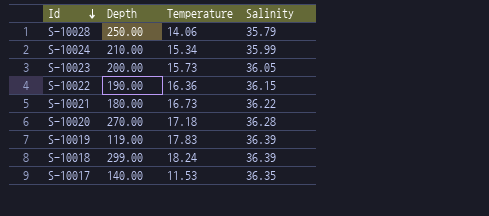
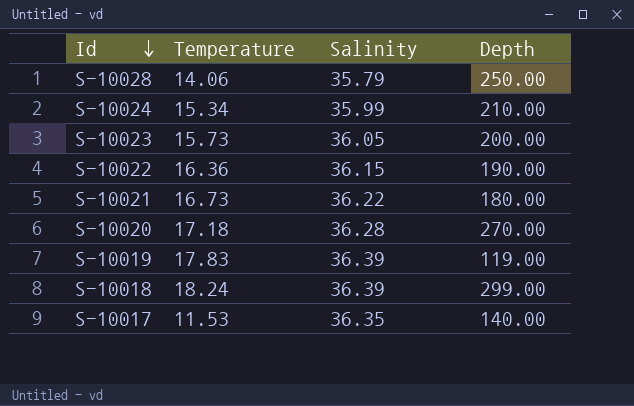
column Depth | position: 2 -> 4

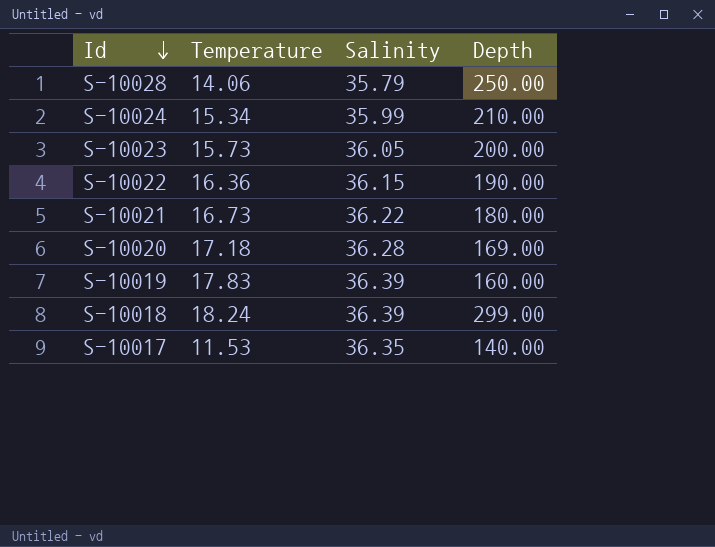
S-10020 | Depth: 270.00 -> 169.00
S-10019 | Depth: 119.00 -> 160.00

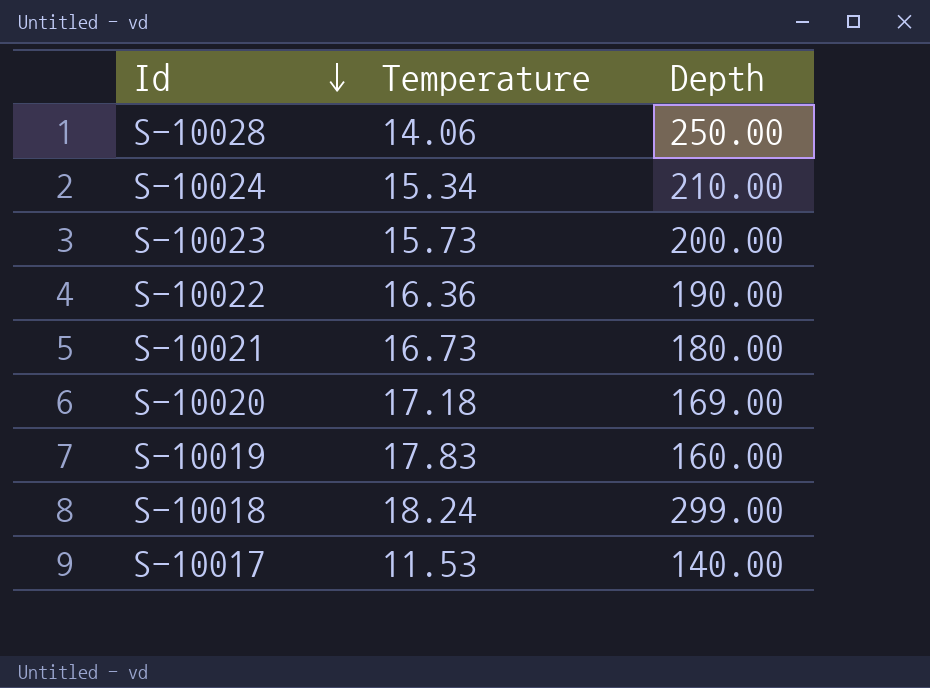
column Salinity | position: 3 -> none

